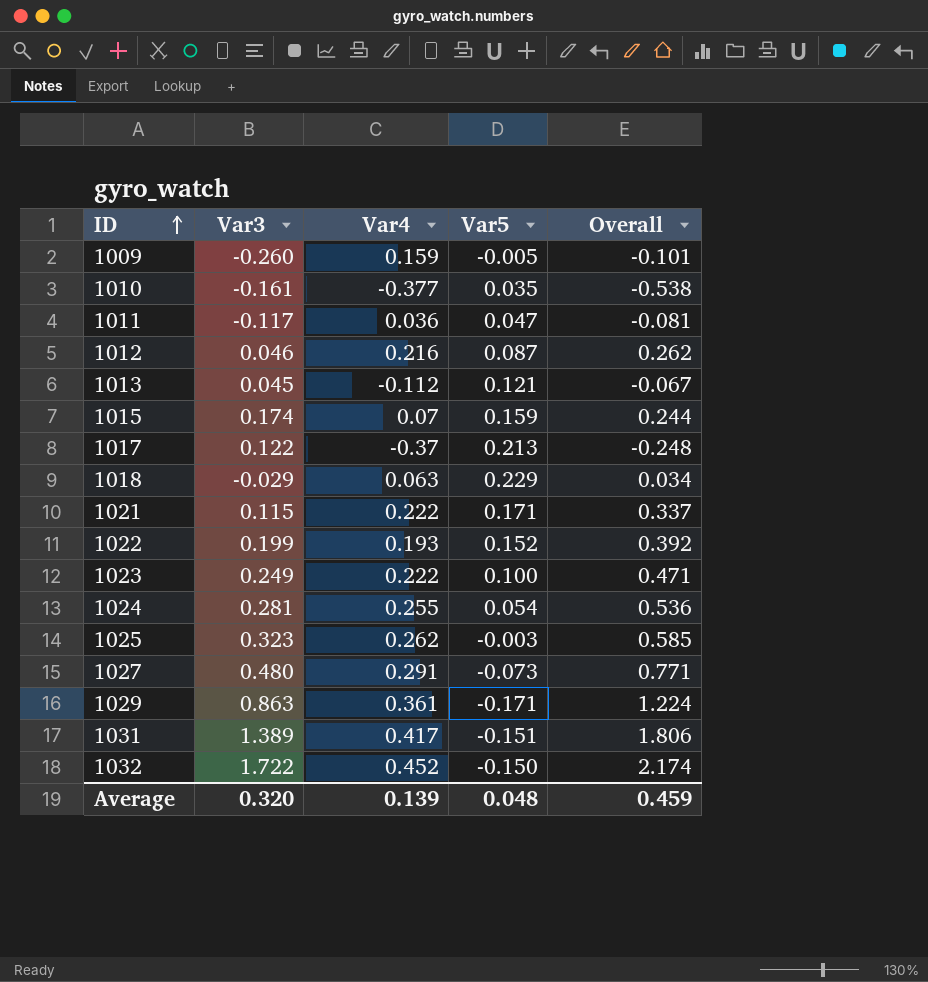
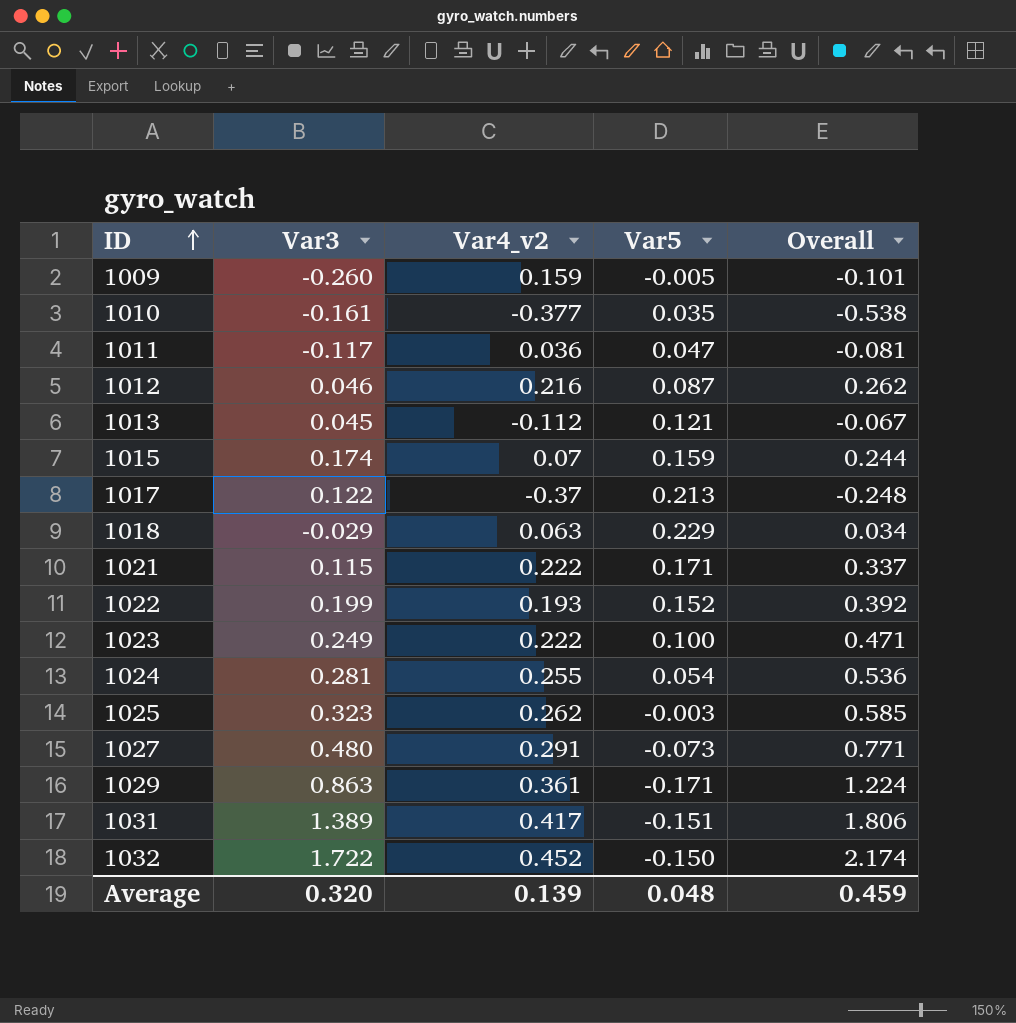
column name: Var4 -> Var4_v2

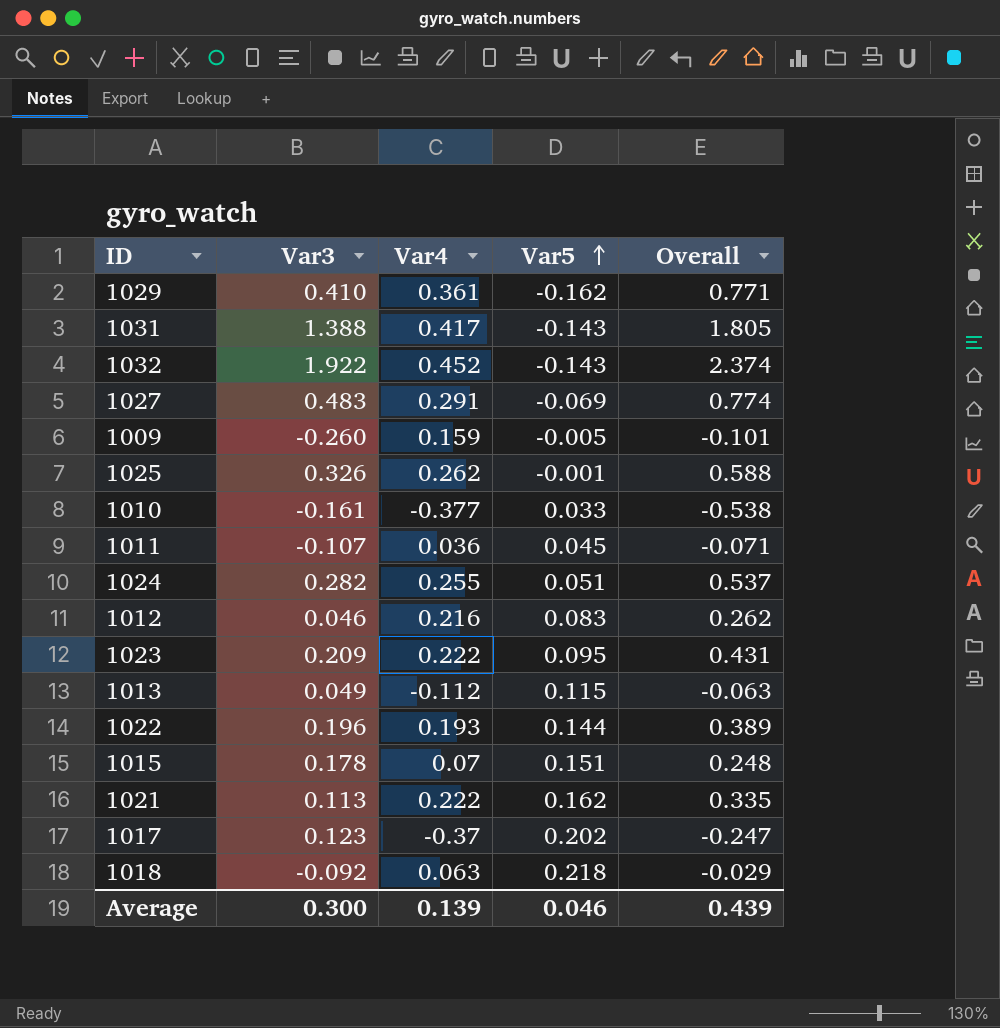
row order: ID ascending -> Var5 ascending
column name: Var4_v2 -> Var4
1029 | Var3: 0.863 -> 0.410
1029 | Var5: -0.171 -> -0.162
1029 | Overall: 1.224 -> 0.771
1031 | Var3: 1.389 -> 1.388
1031 | Var5: -0.151 -> -0.143
1031 | Overall: 1.806 -> 1.805
1032 | Var3: 1.722 -> 1.922
1032 | Var5: -0.150 -> -0.143
1032 | Overall: 2.174 -> 2.374
1027 | Var3: 0.480 -> 0.483
1027 | Var5: -0.073 -> -0.069
1027 | Overall: 0.771 -> 0.774
1025 | Var3: 0.323 -> 0.326
1025 | Var5: -0.003 -> -0.001
1025 | Overall: 0.585 -> 0.588
1010 | Var5: 0.035 -> 0.033
1011 | Var3: -0.117 -> -0.107
1011 | Var5: 0.047 -> 0.045
1011 | Overall: -0.081 -> -0.071
1024 | Var3: 0.281 -> 0.282
1024 | Var5: 0.054 -> 0.051
1024 | Overall: 0.536 -> 0.537
1012 | Var5: 0.087 -> 0.083
1023 | Var3: 0.249 -> 0.209
1023 | Var5: 0.100 -> 0.095
1023 | Overall: 0.471 -> 0.431
1013 | Var3: 0.045 -> 0.049
1013 | Var5: 0.121 -> 0.115
1013 | Overall: -0.067 -> -0.063
1022 | Var3: 0.199 -> 0.196
1022 | Var5: 0.152 -> 0.144
1022 | Overall: 0.392 -> 0.389
1015 | Var3: 0.174 -> 0.178
1015 | Var5: 0.159 -> 0.151
1015 | Overall: 0.244 -> 0.248
1021 | Var3: 0.115 -> 0.113
1021 | Var5: 0.171 -> 0.162
1021 | Overall: 0.337 -> 0.335
1017 | Var3: 0.122 -> 0.123
1017 | Var5: 0.213 -> 0.202
1017 | Overall: -0.248 -> -0.247
1018 | Var3: -0.029 -> -0.092
1018 | Var5: 0.229 -> 0.218
1018 | Overall: 0.034 -> -0.029
Average | Var3: 0.320 -> 0.300
Average | Var5: 0.048 -> 0.046
Average | Overall: 0.459 -> 0.439

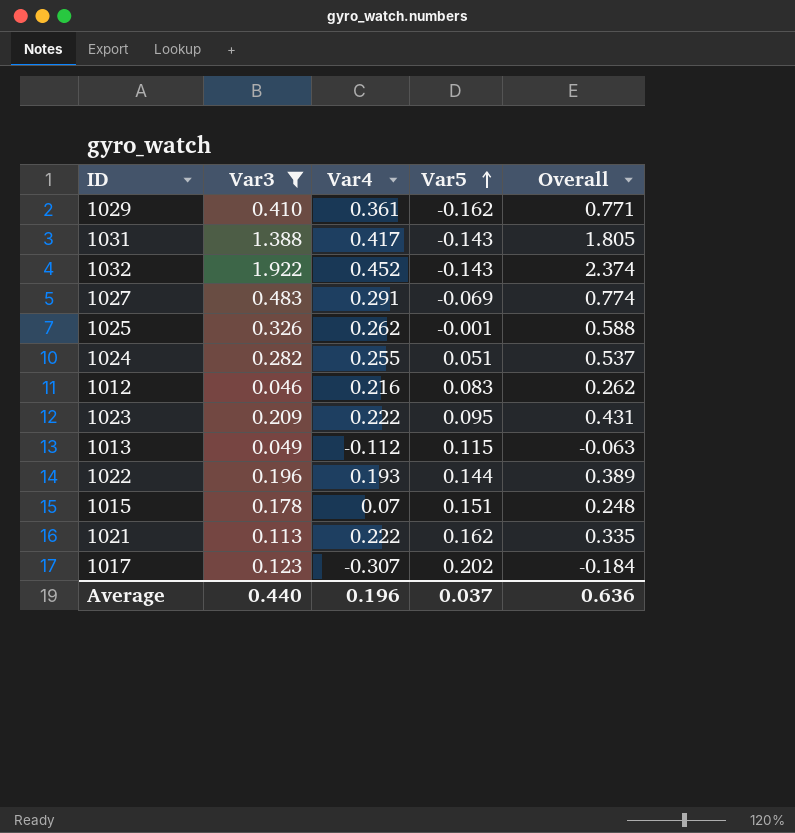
filter: none -> Var3 >= 0.046
1017 | Var4: -0.37 -> -0.307
1017 | Overall: -0.247 -> -0.184
Average | Var3: 0.300 -> 0.440
Average | Var4: 0.139 -> 0.196
Average | Var5: 0.046 -> 0.037
Average | Overall: 0.439 -> 0.636

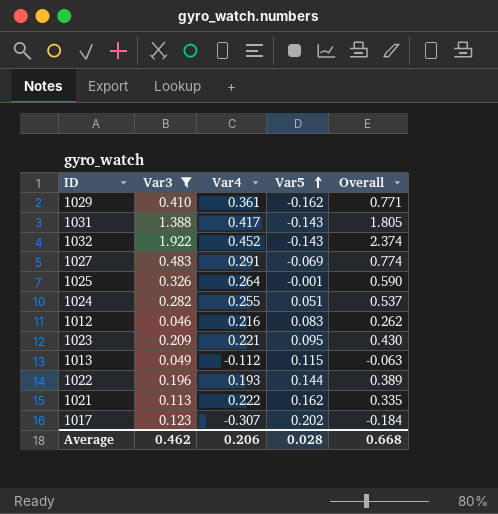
row 1015: 0.178 | 0.07 | 0.151 | 0.248 -> none
1025 | Var4: 0.262 -> 0.264
1025 | Overall: 0.588 -> 0.590
1023 | Var4: 0.222 -> 0.221
1023 | Overall: 0.431 -> 0.430
Average | Var3: 0.440 -> 0.462
Average | Var4: 0.196 -> 0.206
Average | Var5: 0.037 -> 0.028
Average | Overall: 0.636 -> 0.668

